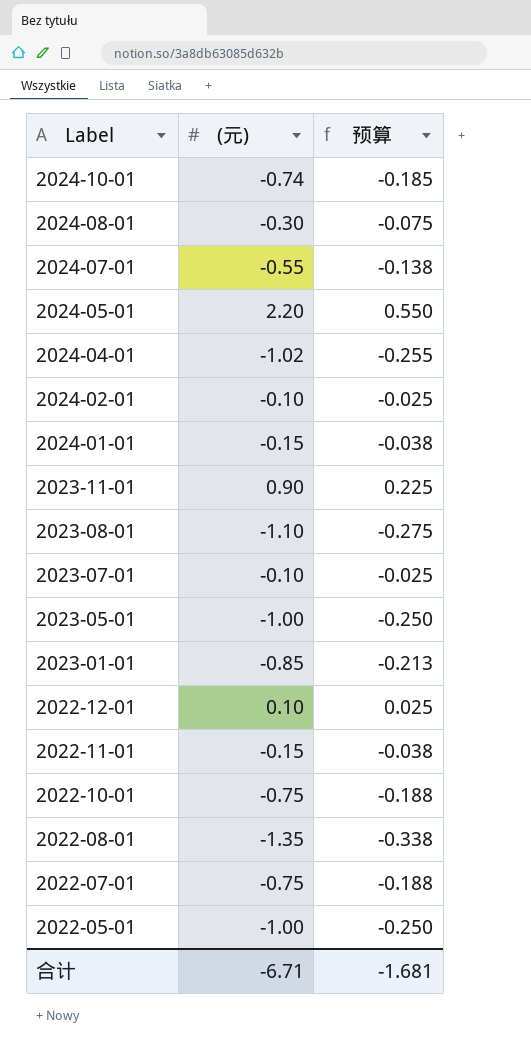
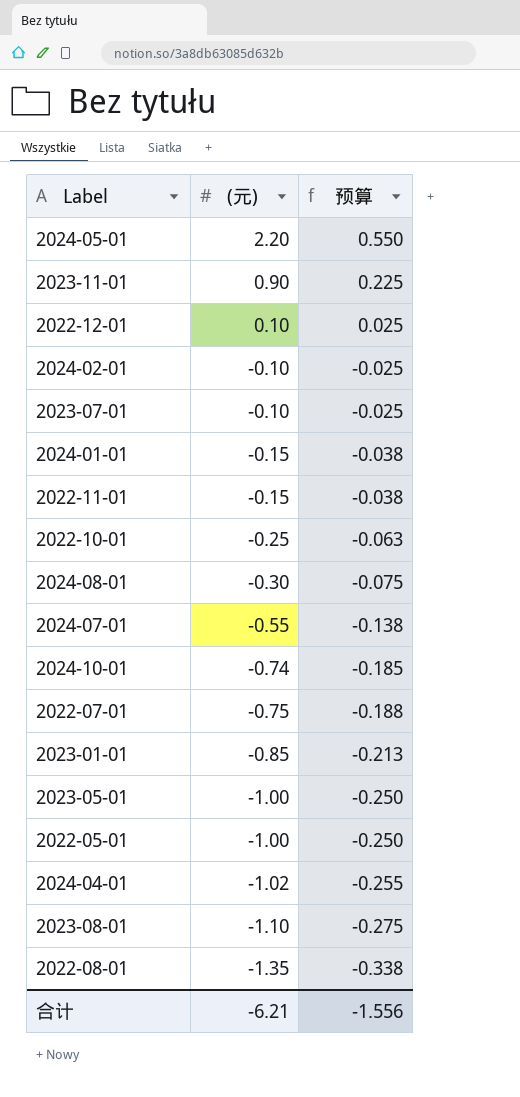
row order: Label descending -> (元) descending
2022-10-01 | (元): -0.75 -> -0.25
2022-10-01 | 预算: -0.188 -> -0.063
合计 | (元): -6.71 -> -6.21
合计 | 预算: -1.681 -> -1.556

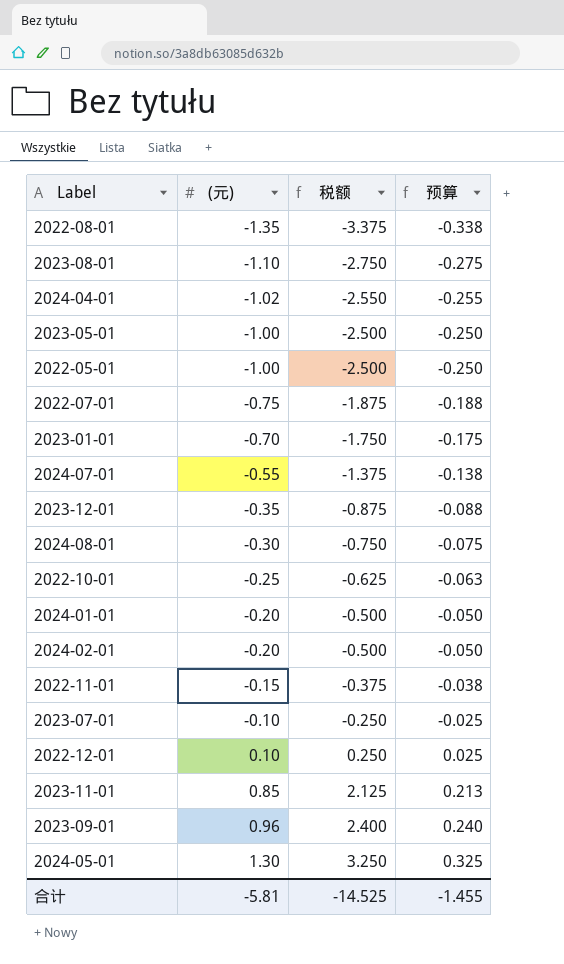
row order: (元) descending -> (元) ascending
column 税额 | formula: none -> [(元)] * 2.5
row 2024-10-01: -0.74 | -0.185 -> none
2023-01-01 | (元): -0.85 -> -0.70
2023-01-01 | 预算: -0.213 -> -0.175
row 2023-12-01: none -> -0.35 | -0.875 | -0.088
2024-01-01 | (元): -0.15 -> -0.20
2024-01-01 | 预算: -0.038 -> -0.050
2024-02-01 | (元): -0.10 -> -0.20
2024-02-01 | 预算: -0.025 -> -0.050
2023-11-01 | (元): 0.90 -> 0.85
2023-11-01 | 预算: 0.225 -> 0.213
row 2023-09-01: none -> 0.96 | 2.400 | 0.240
2024-05-01 | (元): 2.20 -> 1.30
2024-05-01 | 预算: 0.550 -> 0.325
合计 | (元): -6.21 -> -5.81
合计 | 预算: -1.556 -> -1.455

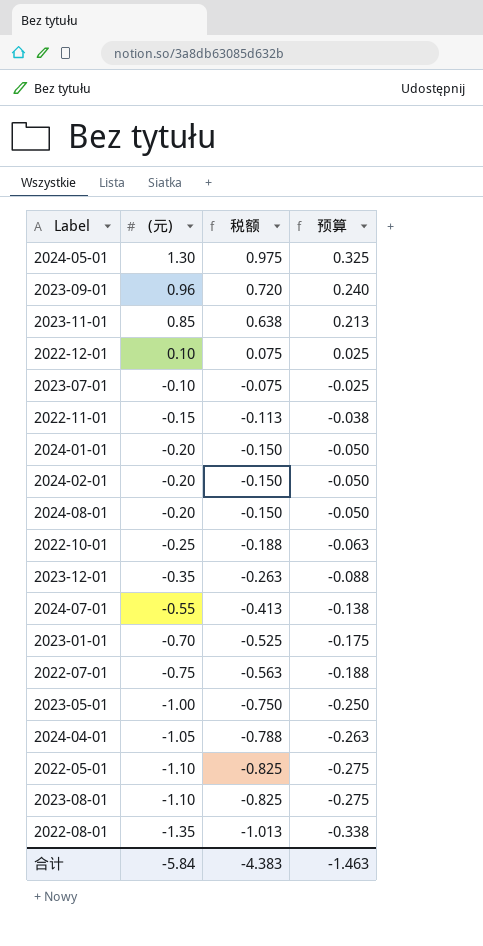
row order: (元) ascending -> (元) descending
column 税额 | formula: [(元)] * 2.5 -> [(元)] * 0.75
2024-08-01 | (元): -0.30 -> -0.20
2024-08-01 | 预算: -0.075 -> -0.050
2024-04-01 | (元): -1.02 -> -1.05
2024-04-01 | 预算: -0.255 -> -0.263
2022-05-01 | (元): -1.00 -> -1.10
2022-05-01 | 预算: -0.250 -> -0.275
合计 | (元): -5.81 -> -5.84
合计 | 税额: -14.525 -> -4.383
合计 | 预算: -1.455 -> -1.463

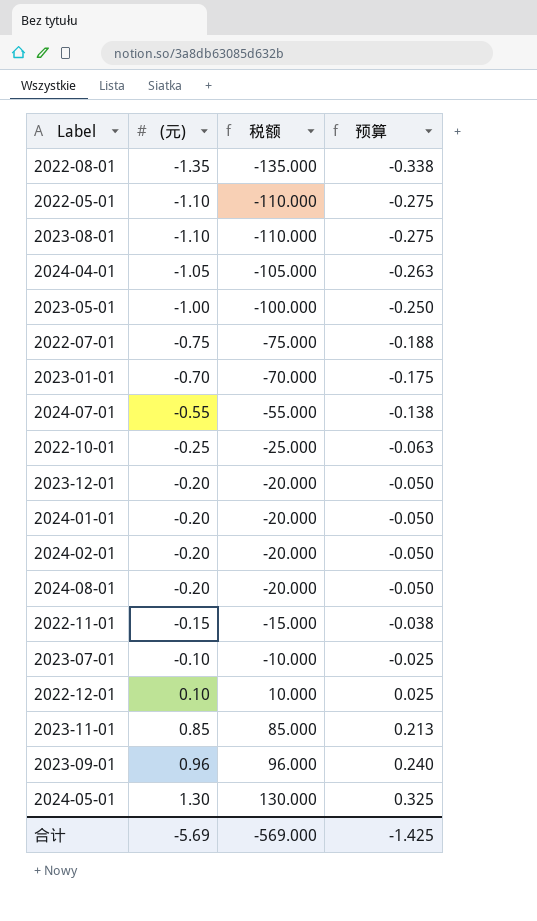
row order: (元) descending -> (元) ascending
column 税额 | formula: [(元)] * 0.75 -> [(元)] * 100
2023-12-01 | (元): -0.35 -> -0.20
2023-12-01 | 预算: -0.088 -> -0.050
合计 | (元): -5.84 -> -5.69
合计 | 税额: -4.383 -> -569.000
合计 | 预算: -1.463 -> -1.425

